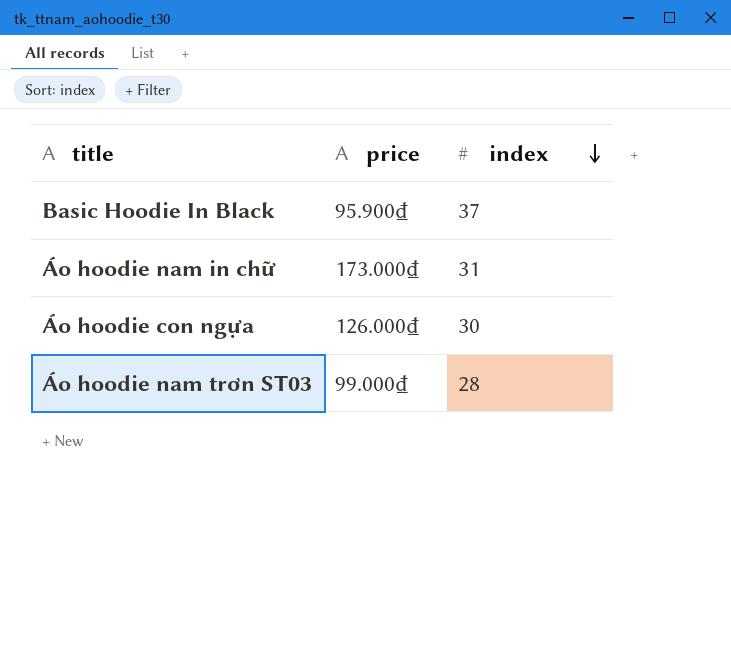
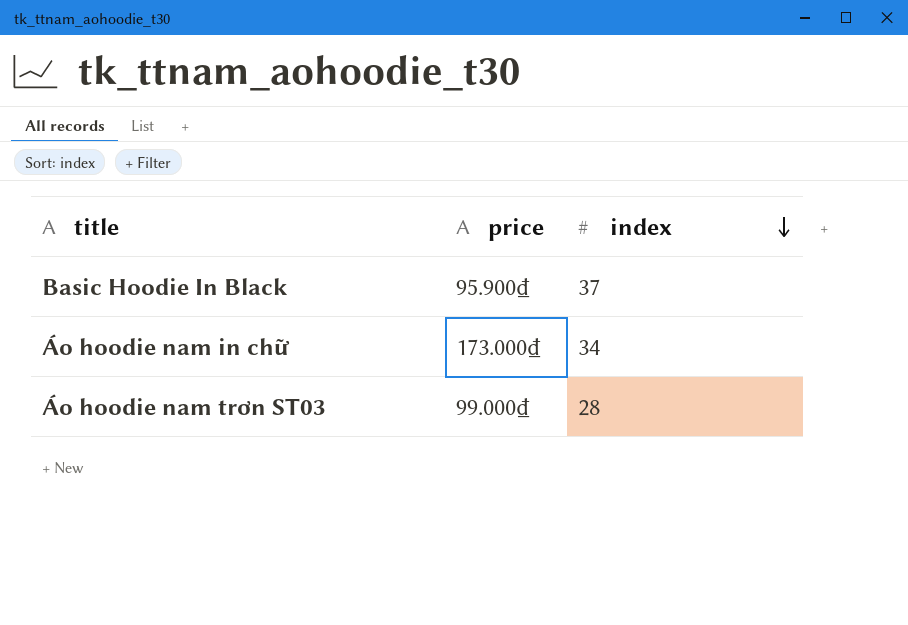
row Áo hoodie con ngựa: 126.000₫ | 30 -> none
Áo hoodie nam in chữ | index: 31 -> 34

